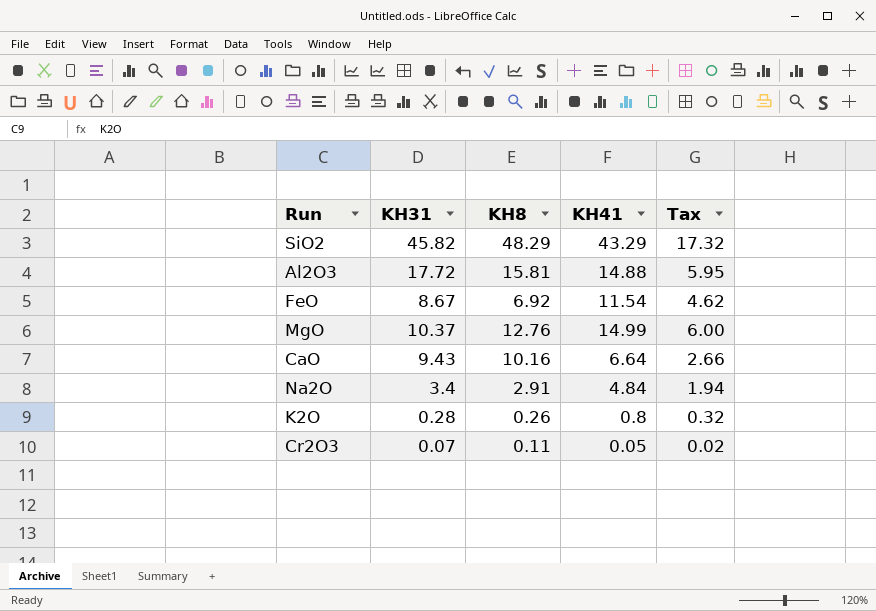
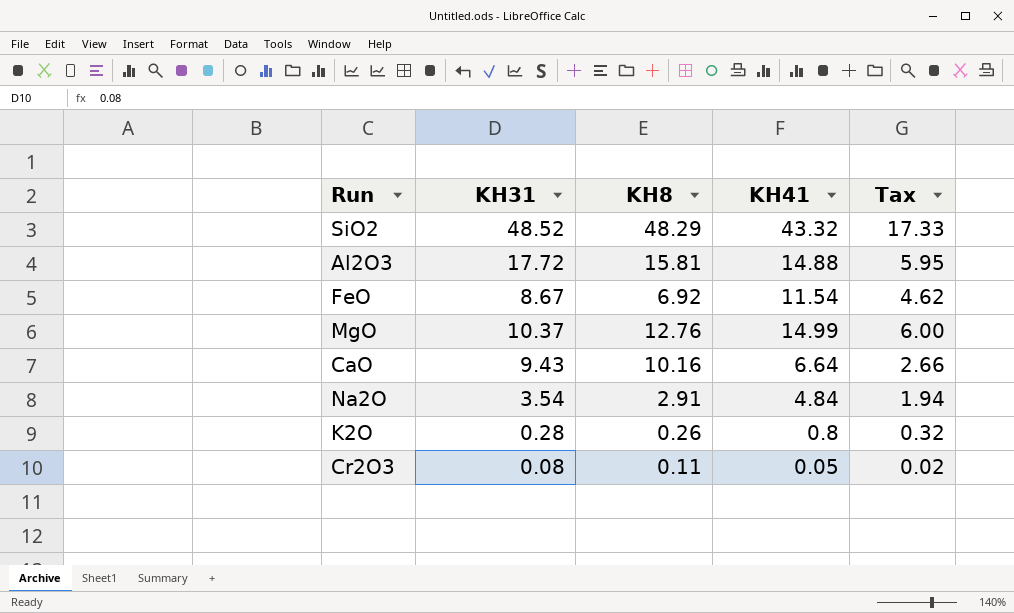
SiO2 | KH31: 45.82 -> 48.52
SiO2 | KH41: 43.29 -> 43.32
SiO2 | Tax: 17.32 -> 17.33
Na2O | KH31: 3.4 -> 3.54
Cr2O3 | KH31: 0.07 -> 0.08

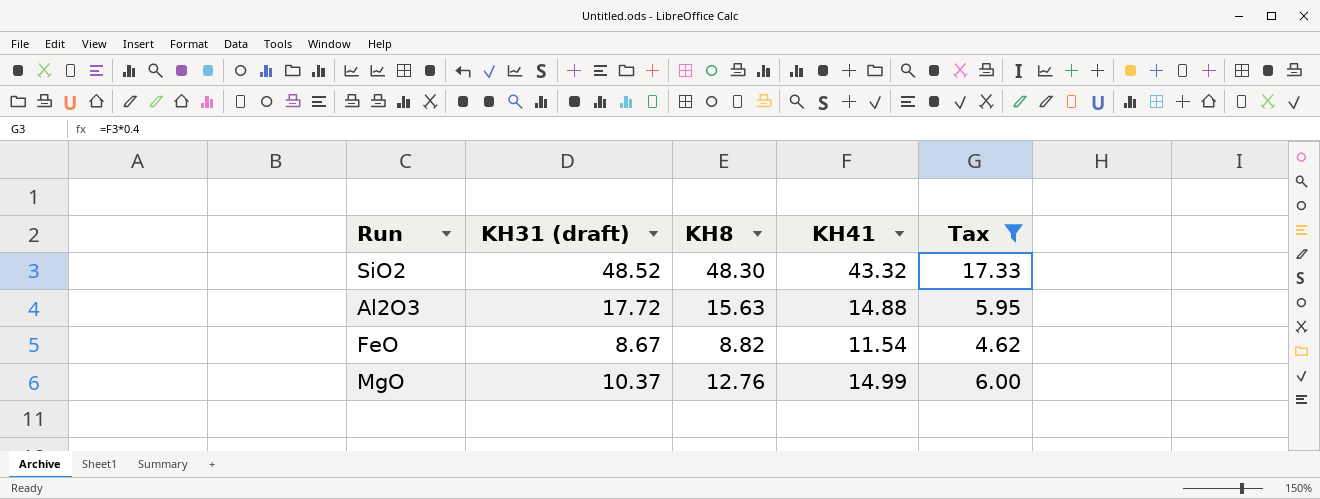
filter: none -> Tax >= 4.62
column name: KH31 -> KH31 (draft)
SiO2 | KH8: 48.29 -> 48.30
Al2O3 | KH8: 15.81 -> 15.63
FeO | KH8: 6.92 -> 8.82

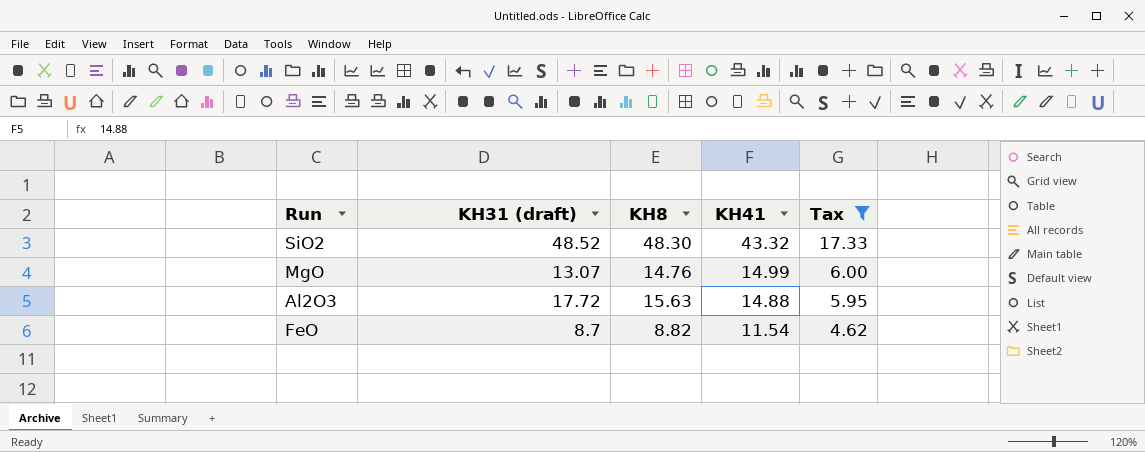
row order: none -> KH41 descending
MgO | KH31 (draft): 10.37 -> 13.07
MgO | KH8: 12.76 -> 14.76
FeO | KH31 (draft): 8.67 -> 8.7

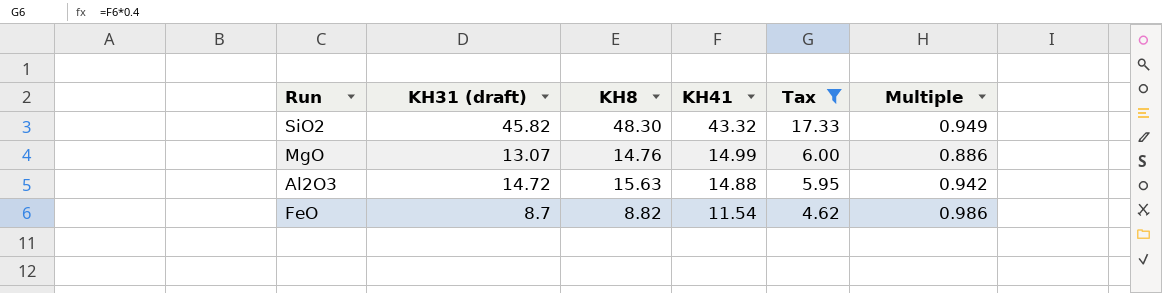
column Multiple | formula: none -> [KH31 (draft)] / [KH8]
SiO2 | KH31 (draft): 48.52 -> 45.82
Al2O3 | KH31 (draft): 17.72 -> 14.72

